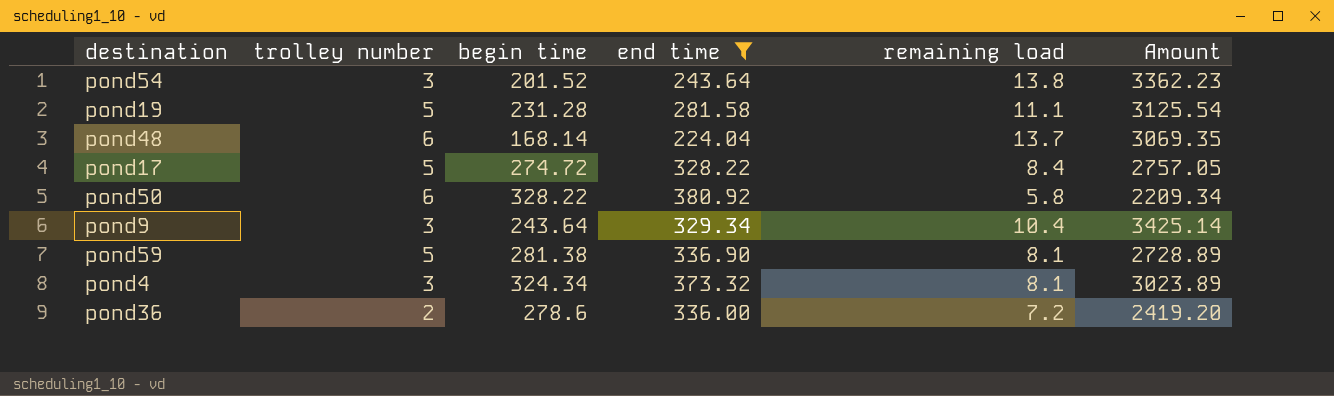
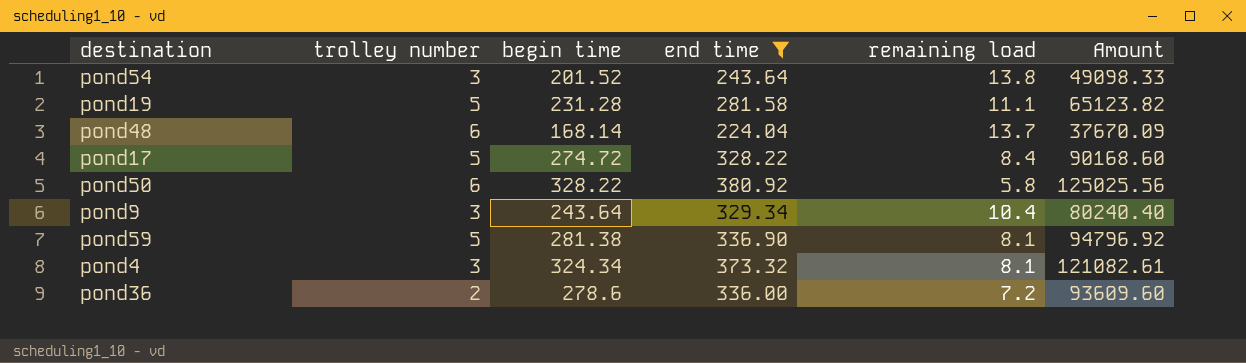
column Amount | formula: [end time] * [remaining load] -> [begin time] * [end time]

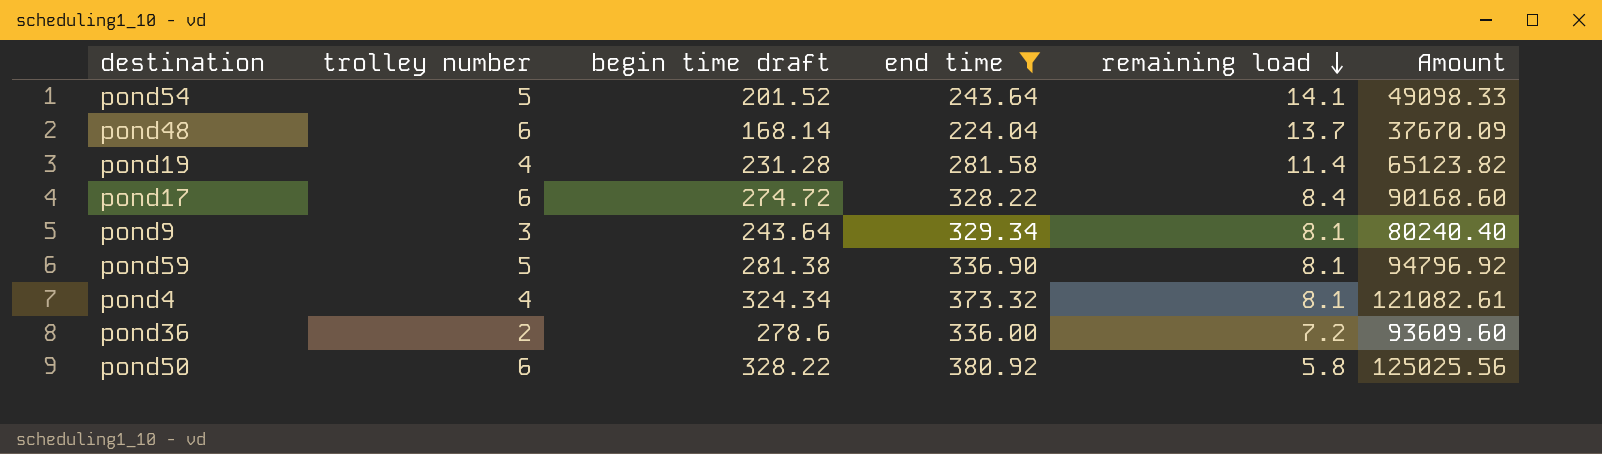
row order: none -> remaining load descending
column name: begin time -> begin time draft
pond54 | trolley number: 3 -> 5
pond54 | remaining load: 13.8 -> 14.1
pond19 | trolley number: 5 -> 4
pond19 | remaining load: 11.1 -> 11.4
pond17 | trolley number: 5 -> 6
pond9 | remaining load: 10.4 -> 8.1
pond4 | trolley number: 3 -> 4

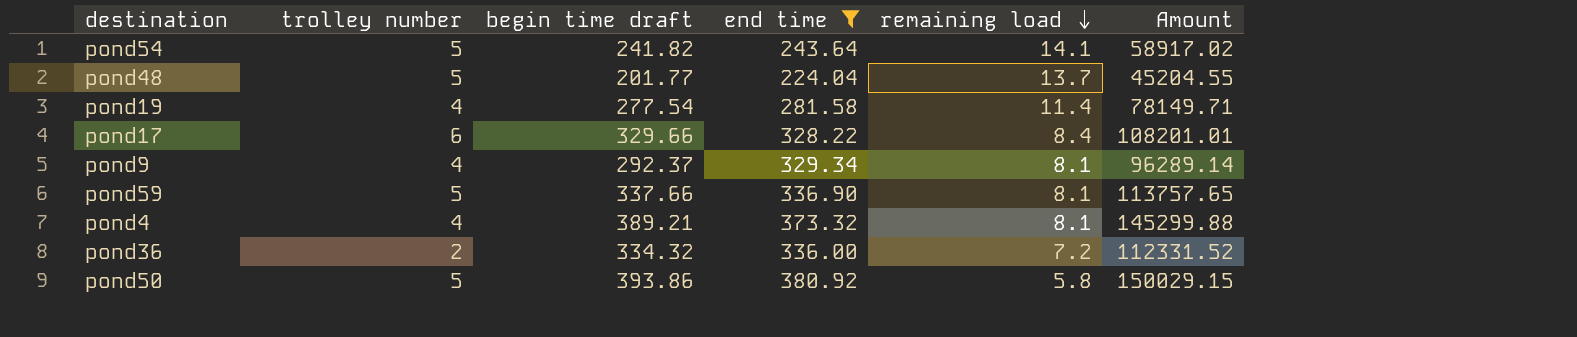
pond54 | begin time draft: 201.52 -> 241.82
pond54 | Amount: 49098.33 -> 58917.02
pond48 | trolley number: 6 -> 5
pond48 | begin time draft: 168.14 -> 201.77
pond48 | Amount: 37670.09 -> 45204.55
pond19 | begin time draft: 231.28 -> 277.54
pond19 | Amount: 65123.82 -> 78149.71
pond17 | begin time draft: 274.72 -> 329.66
pond17 | Amount: 90168.60 -> 108201.01
pond9 | trolley number: 3 -> 4
pond9 | begin time draft: 243.64 -> 292.37
pond9 | Amount: 80240.40 -> 96289.14
pond59 | begin time draft: 281.38 -> 337.66
pond59 | Amount: 94796.92 -> 113757.65
pond4 | begin time draft: 324.34 -> 389.21
pond4 | Amount: 121082.61 -> 145299.88
pond36 | begin time draft: 278.6 -> 334.32
pond36 | Amount: 93609.60 -> 112331.52
pond50 | trolley number: 6 -> 5
pond50 | begin time draft: 328.22 -> 393.86
pond50 | Amount: 125025.56 -> 150029.15

